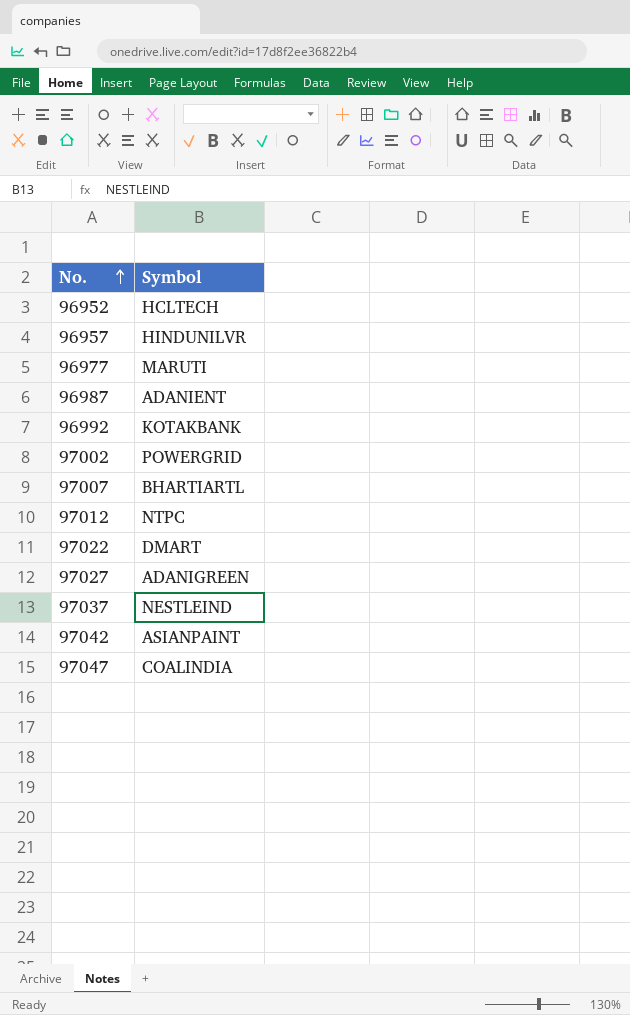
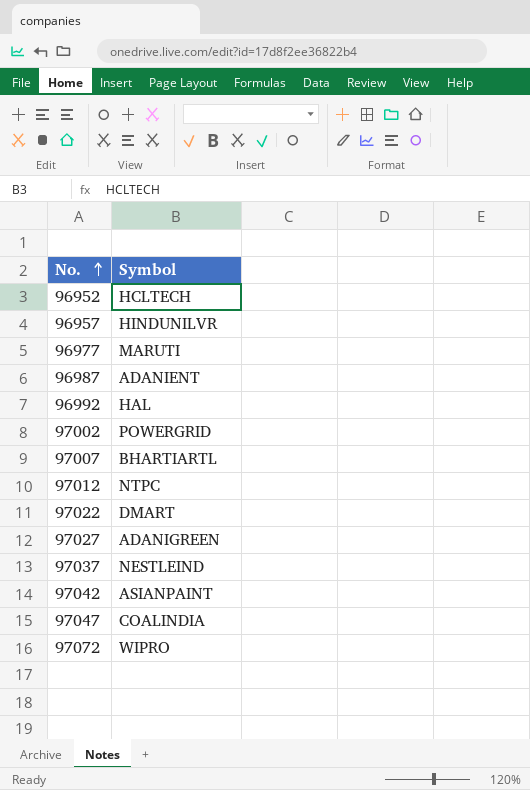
96992 | Symbol: KOTAKBANK -> HAL
row 97072: none -> WIPRO

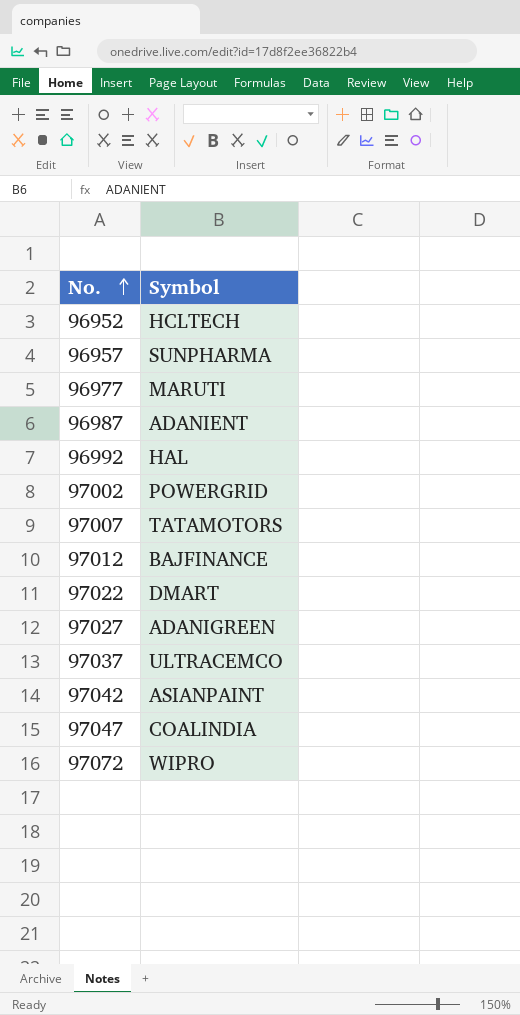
96957 | Symbol: HINDUNILVR -> SUNPHARMA
97007 | Symbol: BHARTIARTL -> TATAMOTORS
97012 | Symbol: NTPC -> BAJFINANCE
97037 | Symbol: NESTLEIND -> ULTRACEMCO

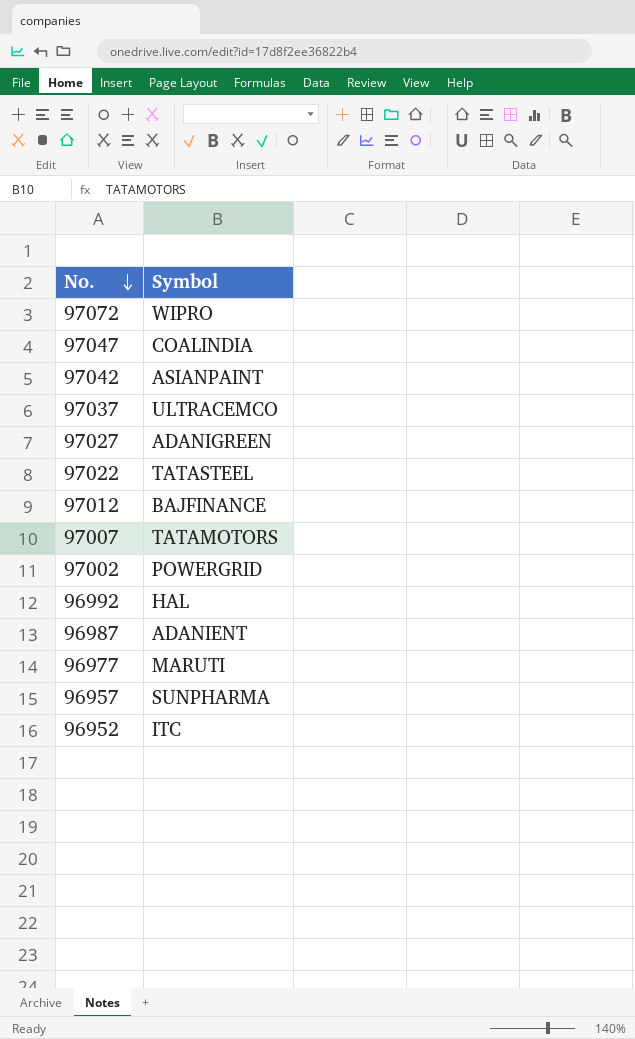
row order: No. ascending -> No. descending
97022 | Symbol: DMART -> TATASTEEL
96952 | Symbol: HCLTECH -> ITC

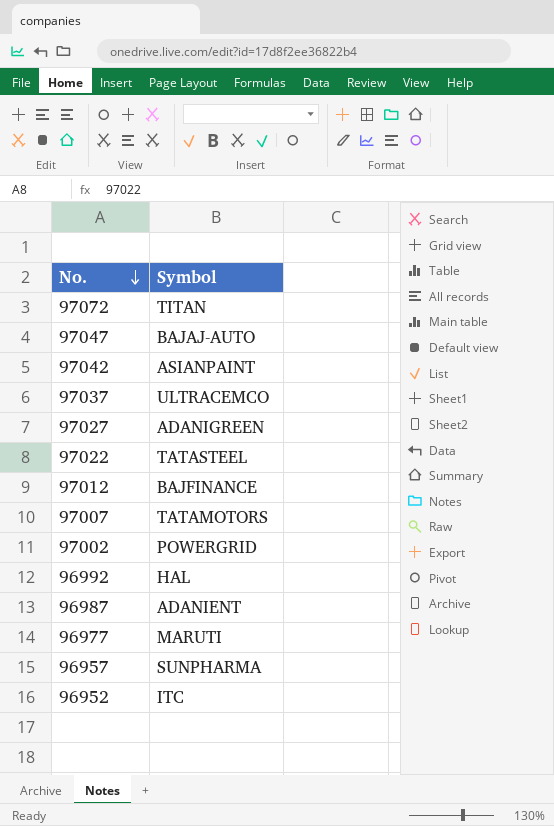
97072 | Symbol: WIPRO -> TITAN
97047 | Symbol: COALINDIA -> BAJAJ-AUTO

